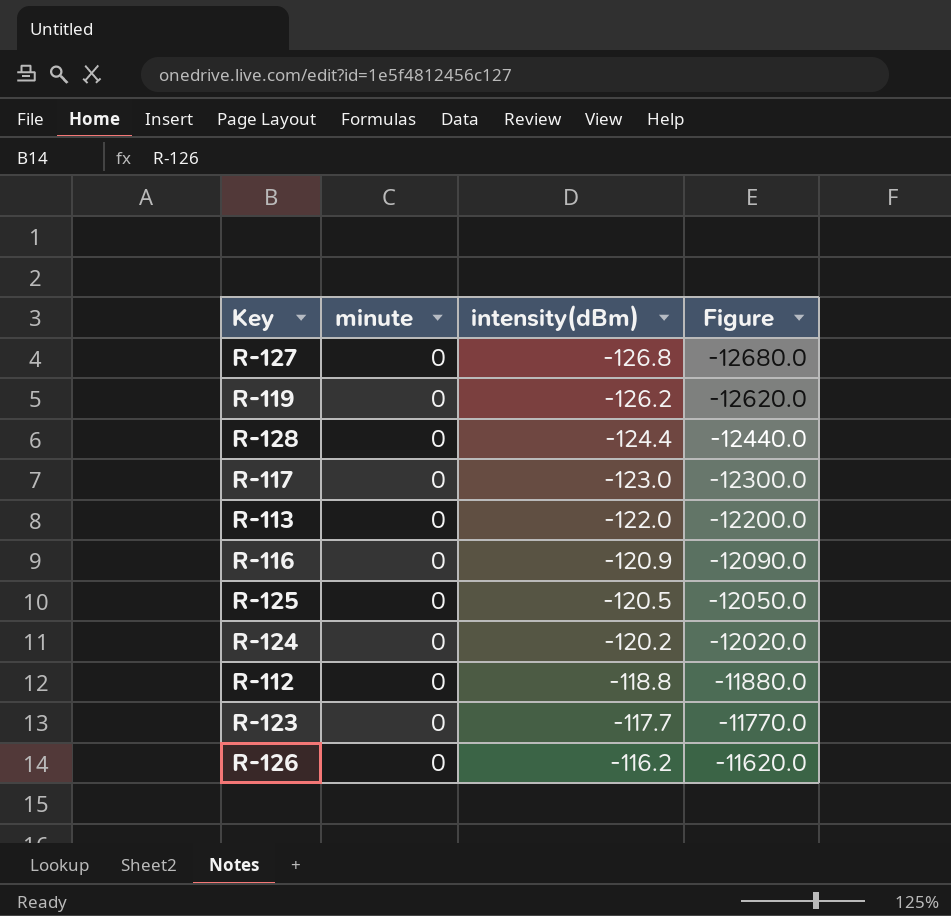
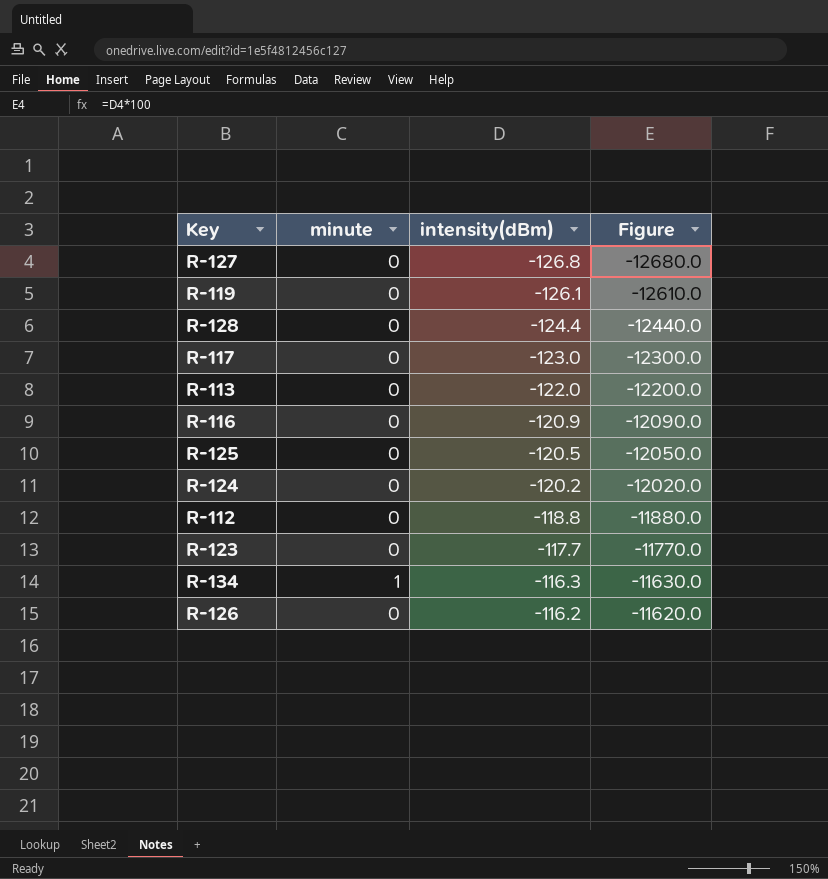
R-119 | intensity(dBm): -126.2 -> -126.1
R-119 | Figure: -12620.0 -> -12610.0
row R-134: none -> 1 | -116.3 | -11630.0

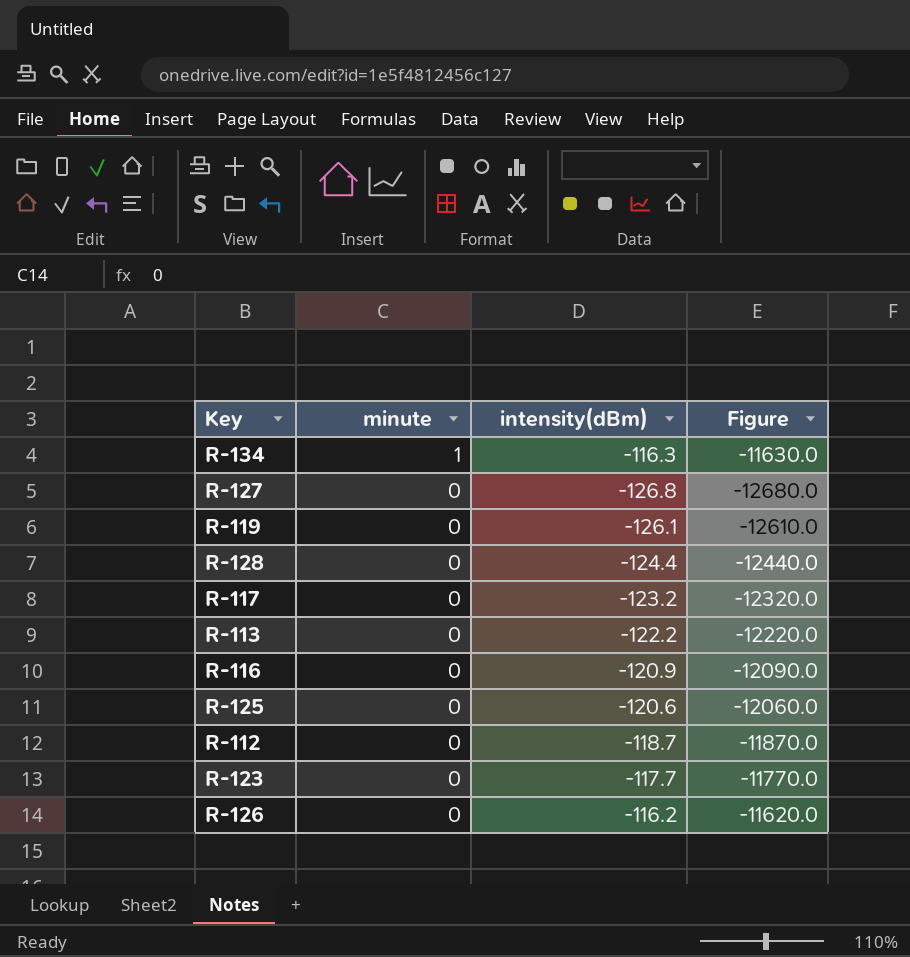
row order: intensity(dBm) ascending -> minute descending
row R-124: 0 | -120.2 | -12020.0 -> none
R-117 | intensity(dBm): -123.0 -> -123.2
R-117 | Figure: -12300.0 -> -12320.0
R-113 | intensity(dBm): -122.0 -> -122.2
R-113 | Figure: -12200.0 -> -12220.0
R-125 | intensity(dBm): -120.5 -> -120.6
R-125 | Figure: -12050.0 -> -12060.0
R-112 | intensity(dBm): -118.8 -> -118.7
R-112 | Figure: -11880.0 -> -11870.0

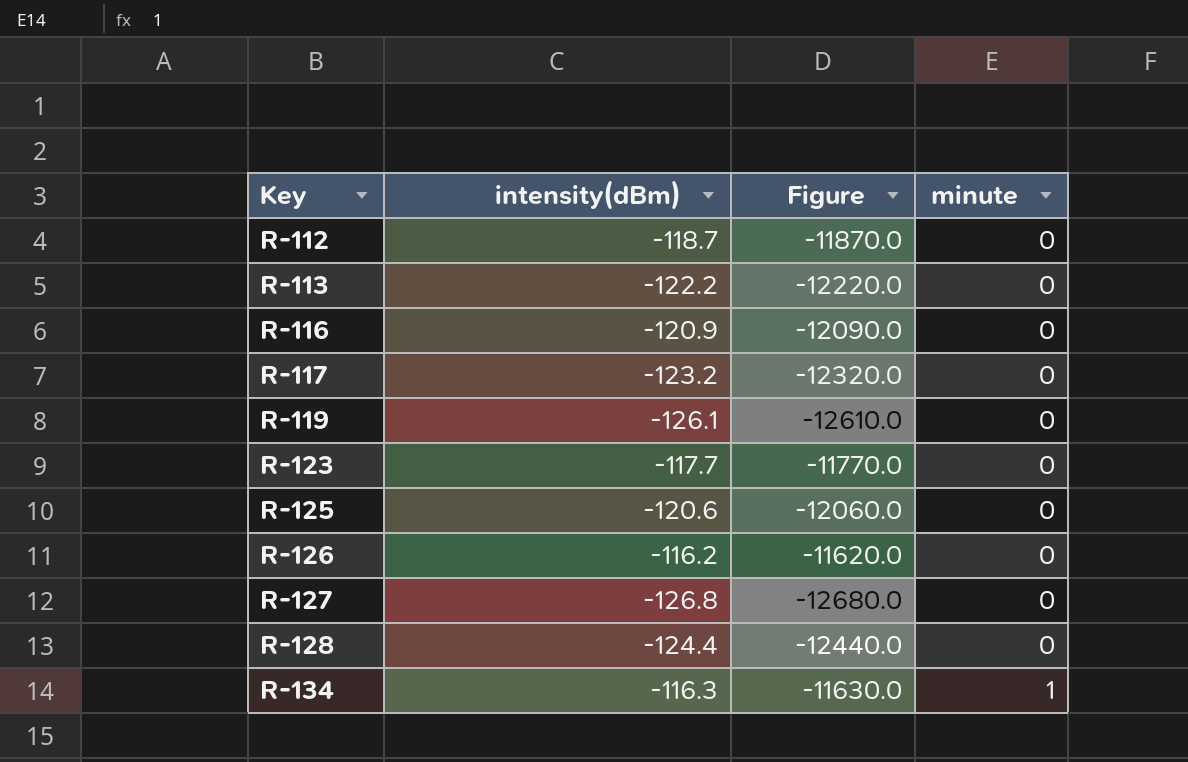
row order: minute descending -> Key ascending
column minute | position: 2 -> 4

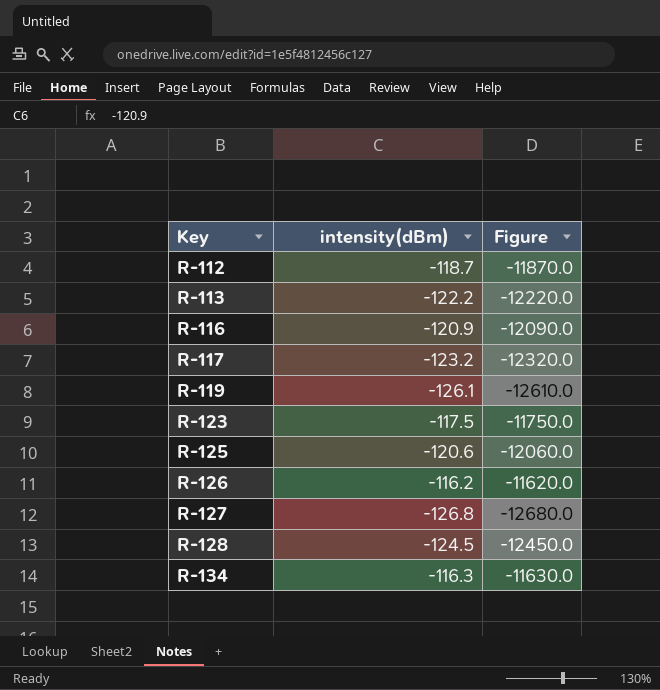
column minute | position: 4 -> none
R-123 | intensity(dBm): -117.7 -> -117.5
R-123 | Figure: -11770.0 -> -11750.0
R-128 | intensity(dBm): -124.4 -> -124.5
R-128 | Figure: -12440.0 -> -12450.0

